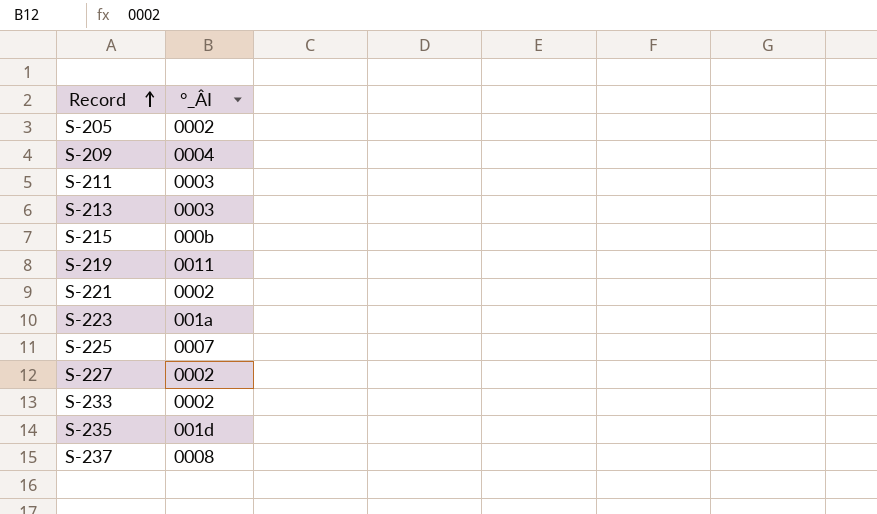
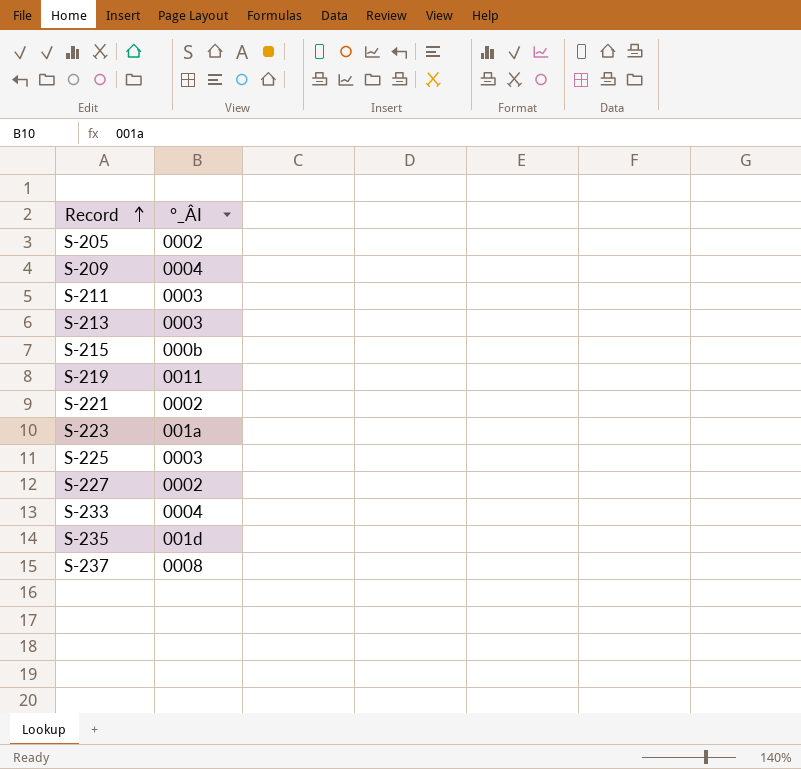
S-225 | °_ÂI: 0007 -> 0003
S-233 | °_ÂI: 0002 -> 0004

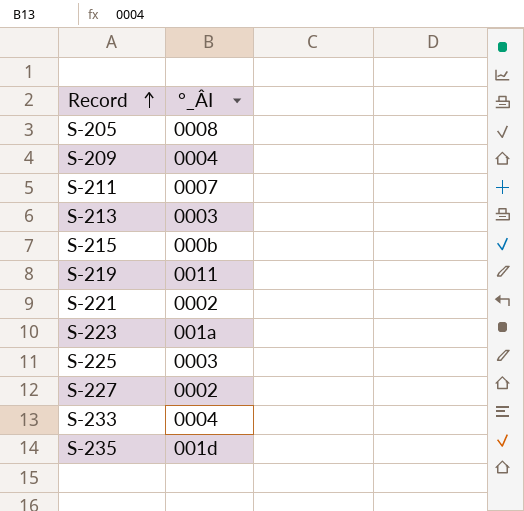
row S-237: 0008 -> none
S-205 | °_ÂI: 0002 -> 0008
S-211 | °_ÂI: 0003 -> 0007

